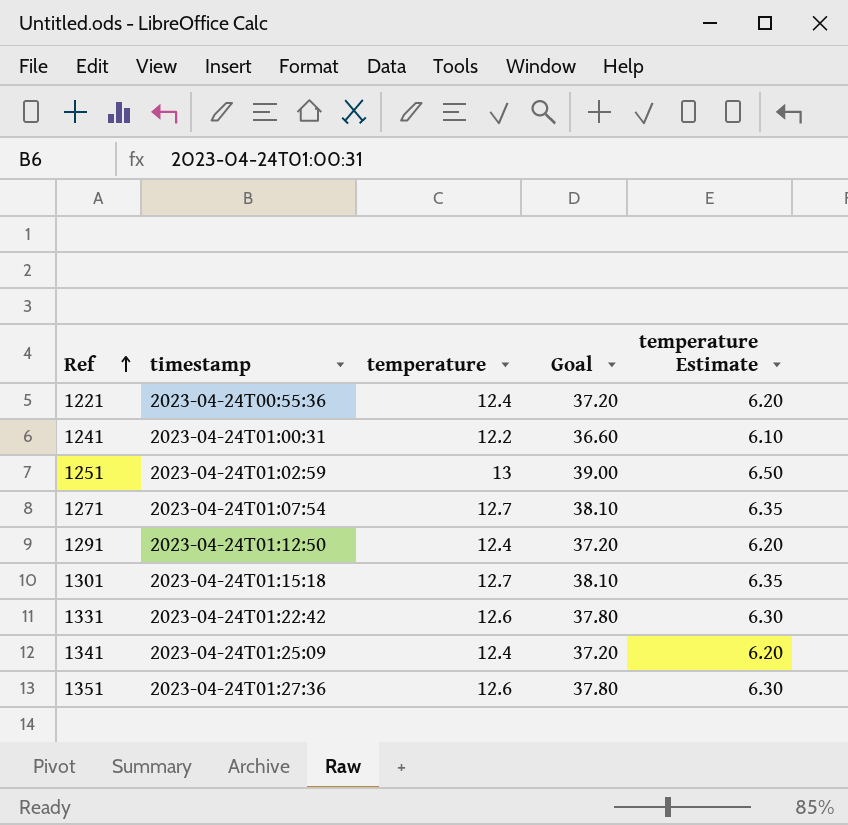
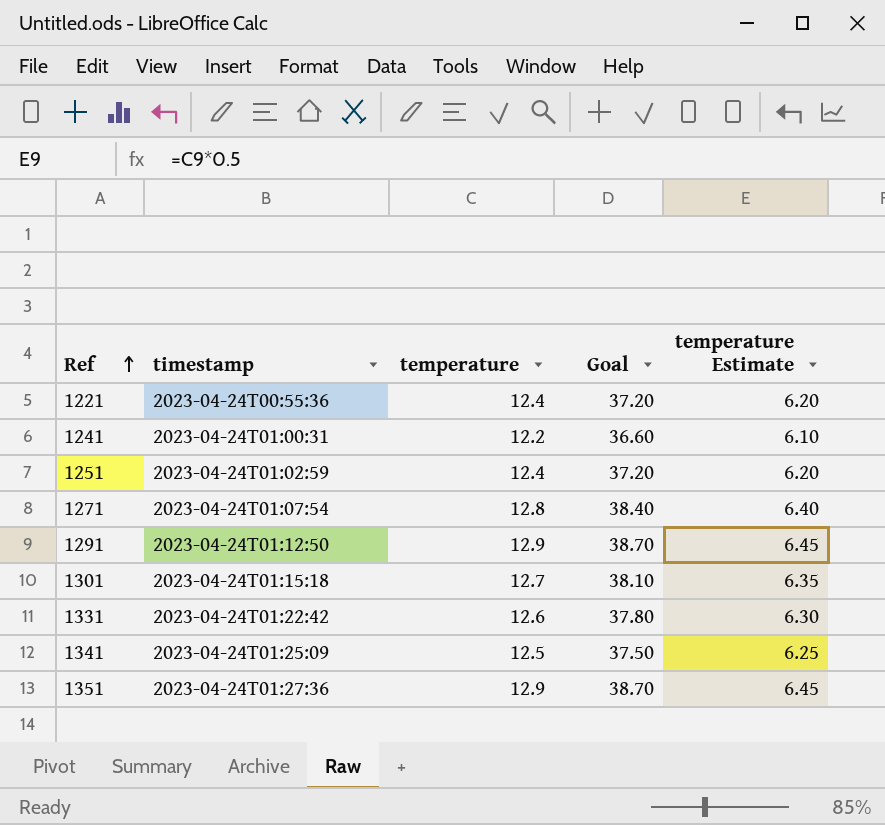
1251 | temperature: 13 -> 12.4
1251 | Goal: 39.00 -> 37.20
1251 | temperature Estimate: 6.50 -> 6.20
1271 | temperature: 12.7 -> 12.8
1271 | Goal: 38.10 -> 38.40
1271 | temperature Estimate: 6.35 -> 6.40
1291 | temperature: 12.4 -> 12.9
1291 | Goal: 37.20 -> 38.70
1291 | temperature Estimate: 6.20 -> 6.45
1341 | temperature: 12.4 -> 12.5
1341 | Goal: 37.20 -> 37.50
1341 | temperature Estimate: 6.20 -> 6.25
1351 | temperature: 12.6 -> 12.9
1351 | Goal: 37.80 -> 38.70
1351 | temperature Estimate: 6.30 -> 6.45

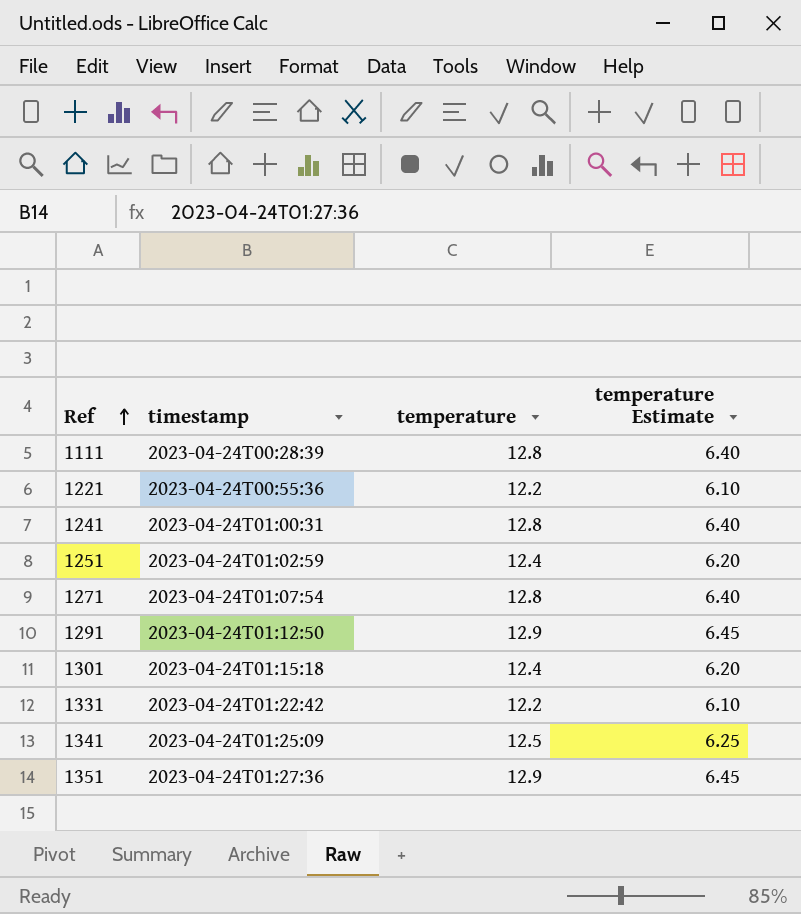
column Goal | formula: [temperature] * 3 -> none
row 1111: none -> 2023-04-24T00:28:39 | 12.8 | 6.40
1221 | temperature: 12.4 -> 12.2
1221 | temperature Estimate: 6.20 -> 6.10
1241 | temperature: 12.2 -> 12.8
1241 | temperature Estimate: 6.10 -> 6.40
1301 | temperature: 12.7 -> 12.4
1301 | temperature Estimate: 6.35 -> 6.20
1331 | temperature: 12.6 -> 12.2
1331 | temperature Estimate: 6.30 -> 6.10

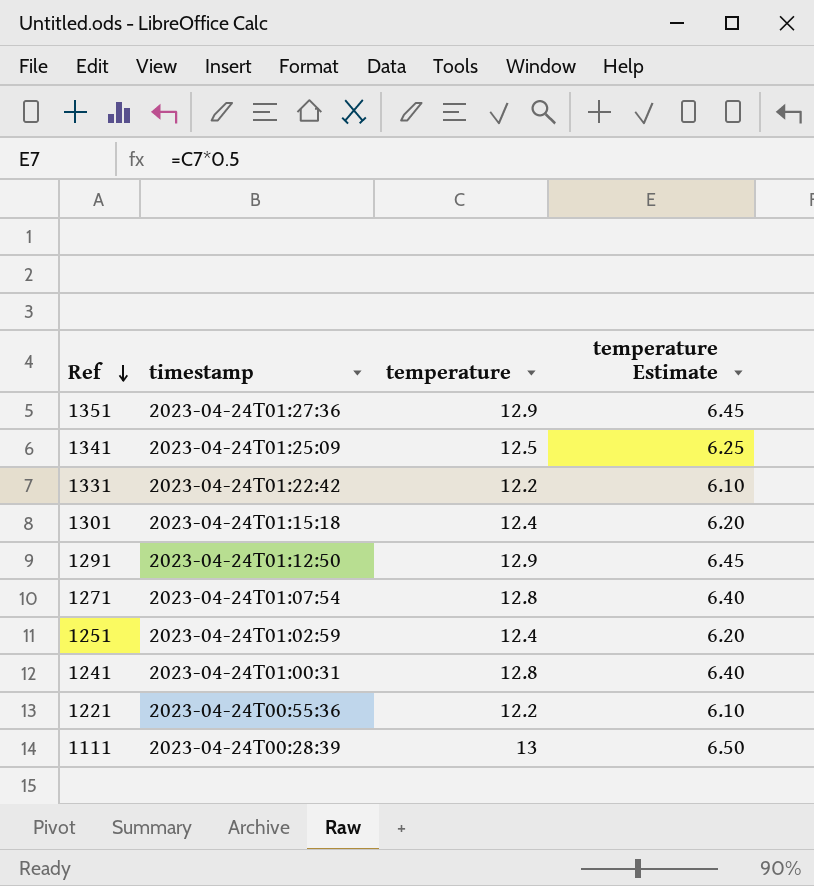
row order: Ref ascending -> Ref descending
1111 | temperature: 12.8 -> 13
1111 | temperature Estimate: 6.40 -> 6.50

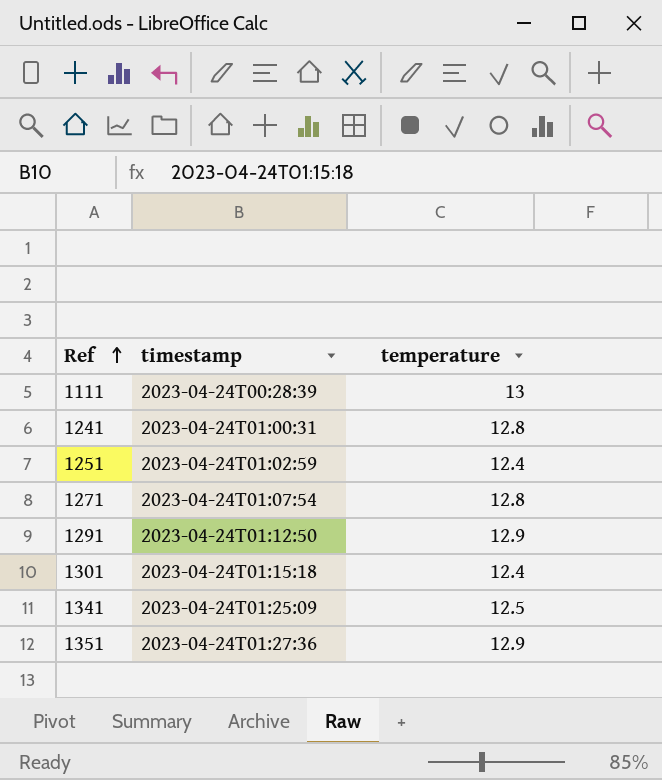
row order: Ref descending -> Ref ascending
column temperature Estimate | formula: [temperature] * 0.5 -> none
row 1331: 2023-04-24T01:22:42 | 12.2 | 6.10 -> none
row 1221: 2023-04-24T00:55:36 | 12.2 | 6.10 -> none

